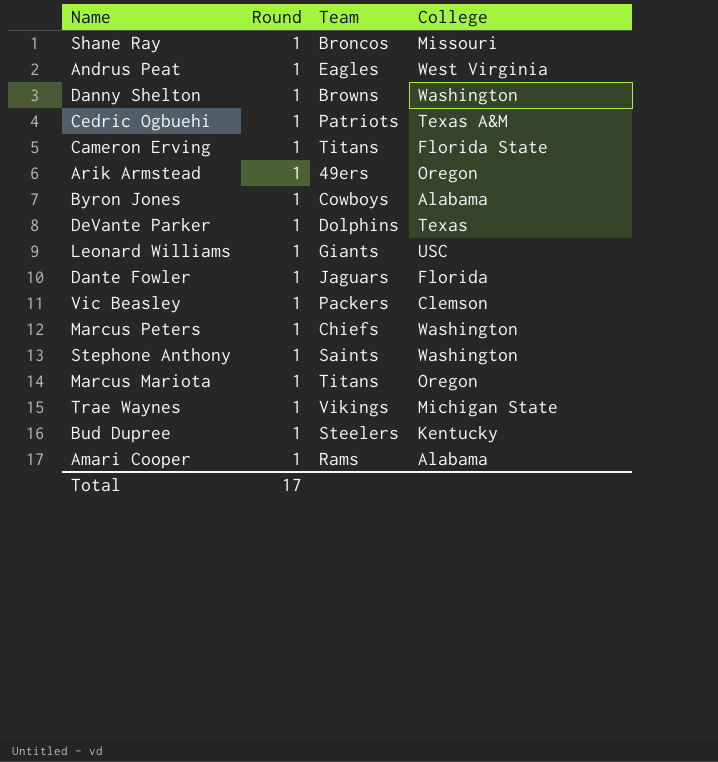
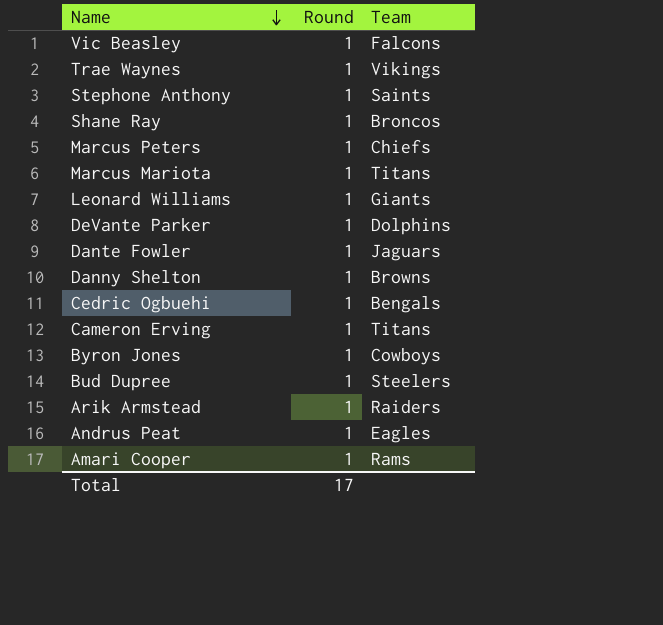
row order: none -> Name descending
column College | position: 4 -> none
Vic Beasley | Team: Packers -> Falcons
Cedric Ogbuehi | Team: Patriots -> Bengals
Arik Armstead | Team: 49ers -> Raiders

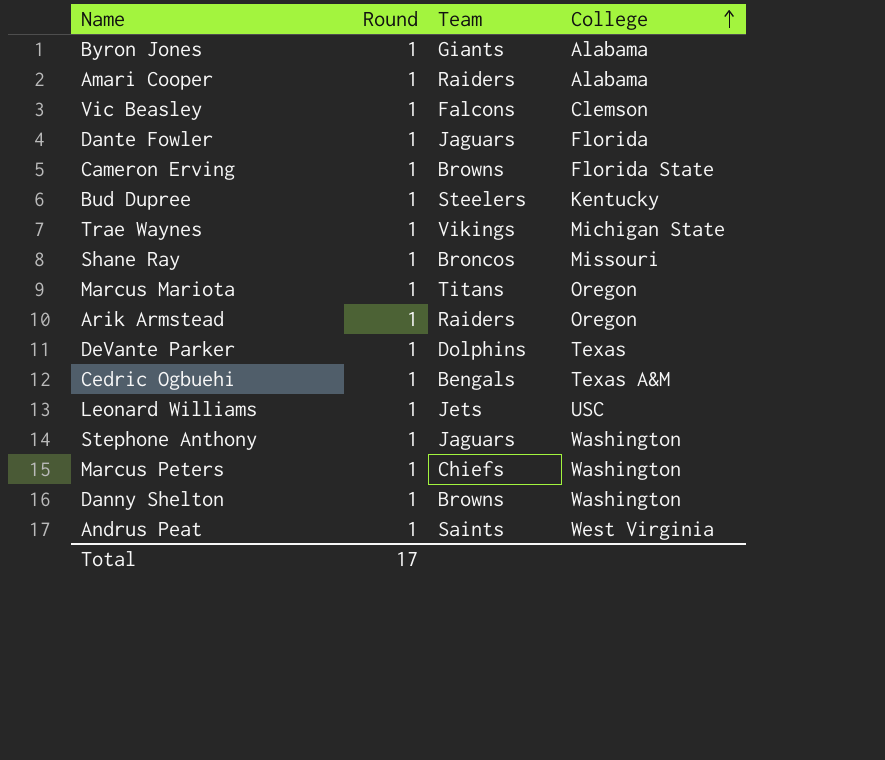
row order: Name descending -> College ascending
column College | position: none -> 4
Byron Jones | Team: Cowboys -> Giants
Amari Cooper | Team: Rams -> Raiders
Cameron Erving | Team: Titans -> Browns
Leonard Williams | Team: Giants -> Jets
Stephone Anthony | Team: Saints -> Jaguars
Andrus Peat | Team: Eagles -> Saints

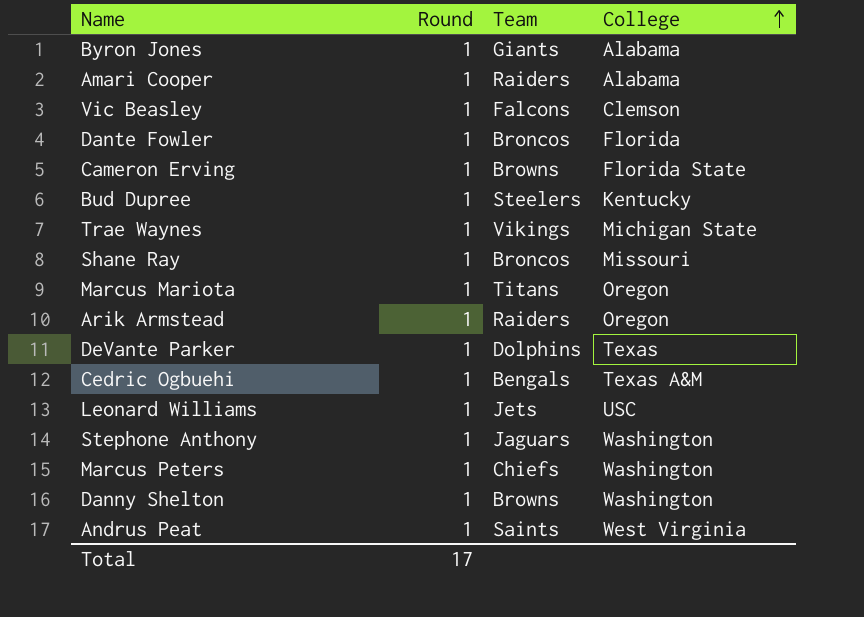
Dante Fowler | Team: Jaguars -> Broncos

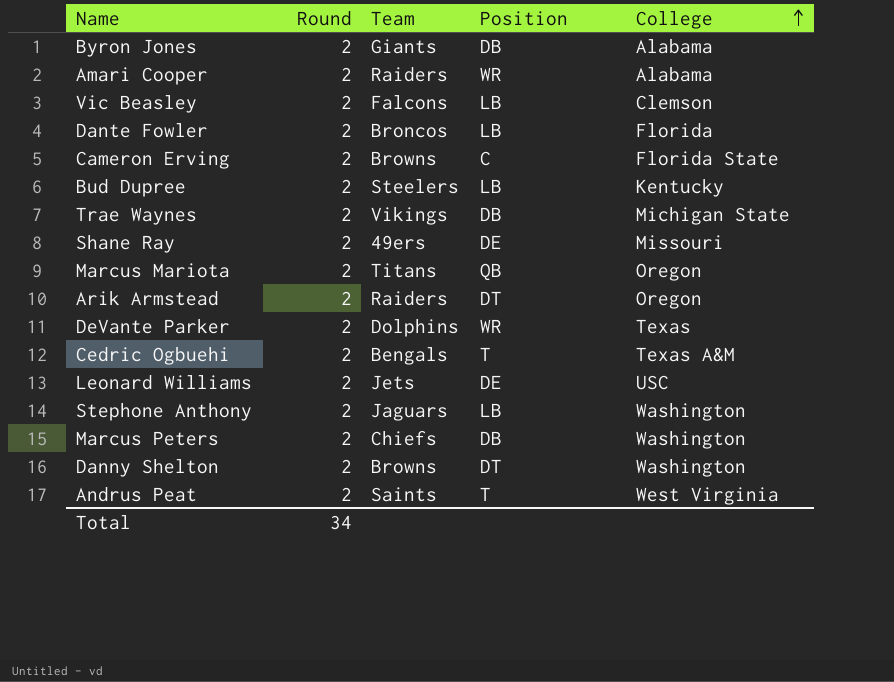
column Position | position: none -> 4
Byron Jones | Round: 1 -> 2
Amari Cooper | Round: 1 -> 2
Vic Beasley | Round: 1 -> 2
Dante Fowler | Round: 1 -> 2
Cameron Erving | Round: 1 -> 2
Bud Dupree | Round: 1 -> 2
Trae Waynes | Round: 1 -> 2
Shane Ray | Round: 1 -> 2
Shane Ray | Team: Broncos -> 49ers
Marcus Mariota | Round: 1 -> 2
Arik Armstead | Round: 1 -> 2
DeVante Parker | Round: 1 -> 2
Cedric Ogbuehi | Round: 1 -> 2
Leonard Williams | Round: 1 -> 2
Stephone Anthony | Round: 1 -> 2
Marcus Peters | Round: 1 -> 2
Danny Shelton | Round: 1 -> 2
Andrus Peat | Round: 1 -> 2
Total | Round: 17 -> 34

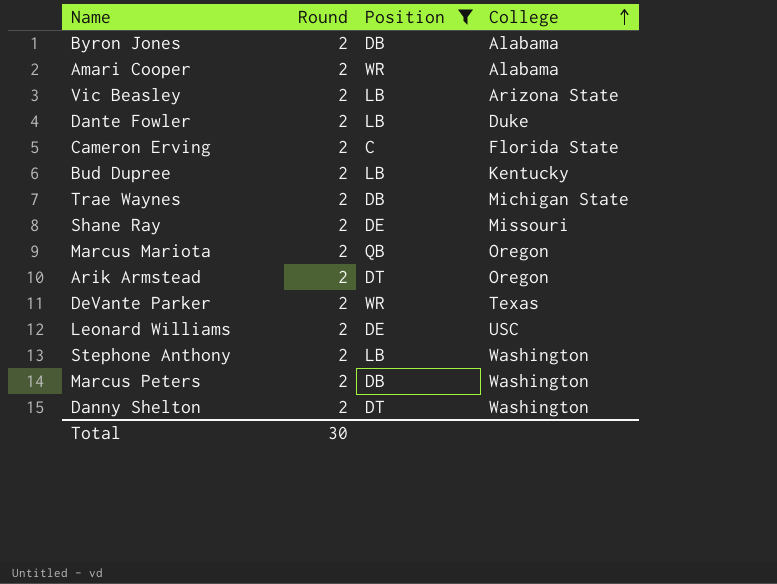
filter: none -> Position != T
column Team | position: 3 -> none
Vic Beasley | College: Clemson -> Arizona State
Dante Fowler | College: Florida -> Duke
Total | Round: 34 -> 30

